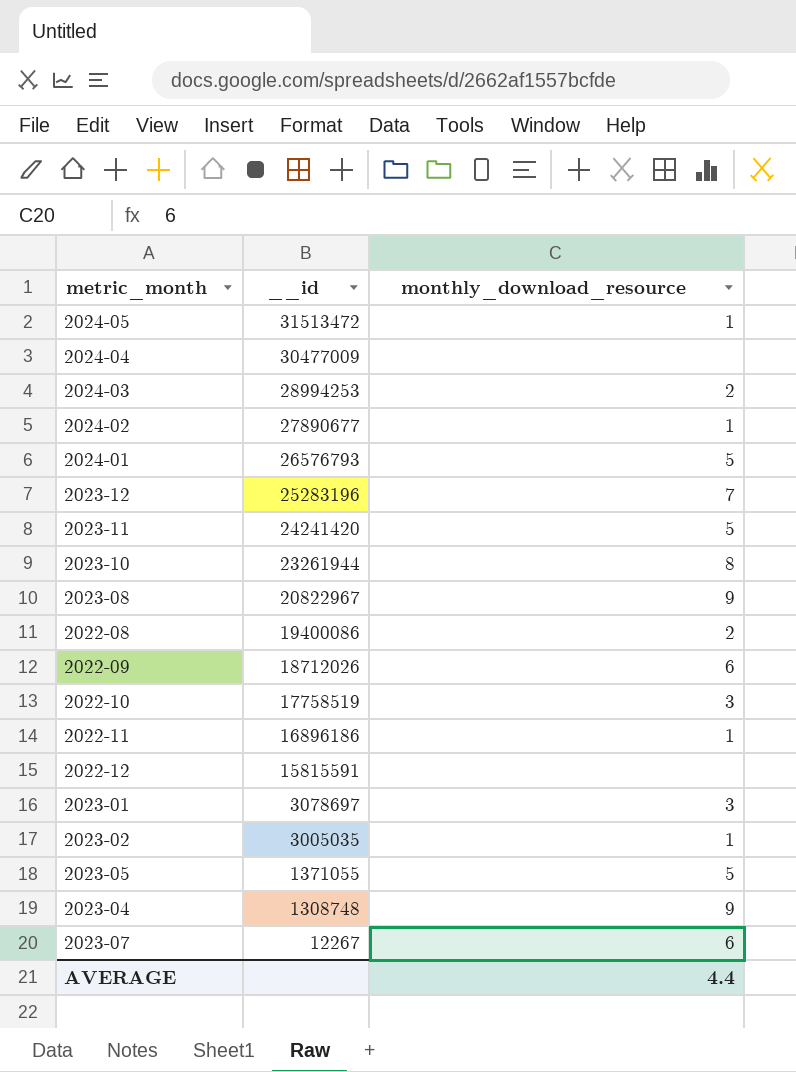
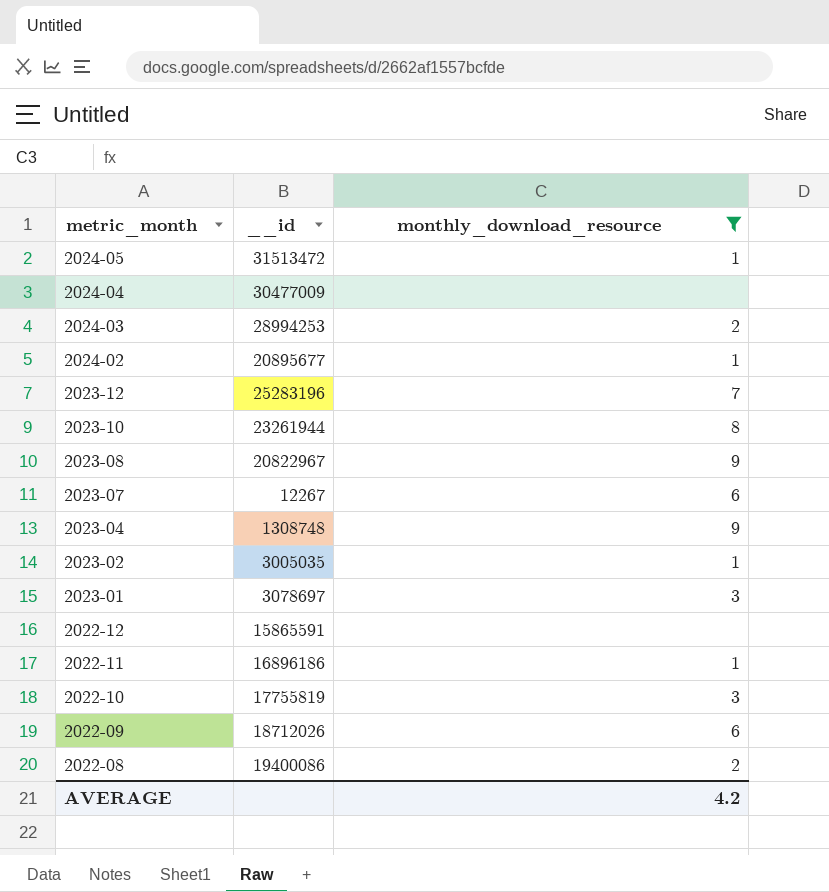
filter: none -> monthly_download_resource != 5
row order: __id descending -> metric_month descending
2024-02 | __id: 27890677 -> 20895677
2022-12 | __id: 15815591 -> 15865591
2022-10 | __id: 17758519 -> 17755819
AVERAGE | monthly_download_resource: 4.4 -> 4.2

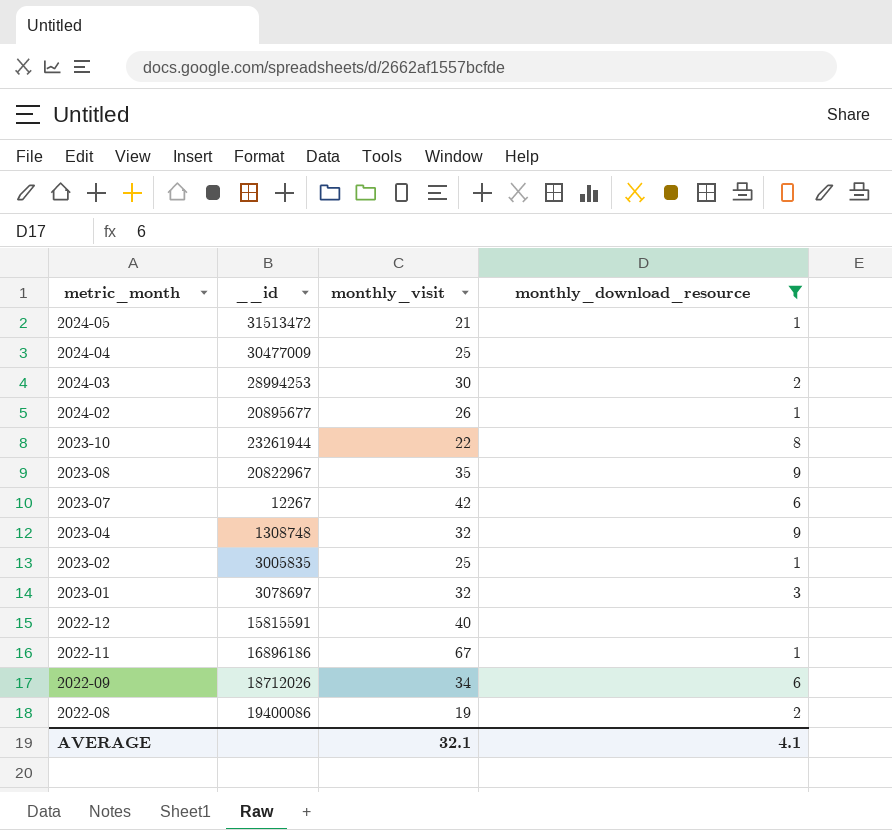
column monthly_visit | position: none -> 3
row 2023-12: 25283196 | 7 -> none
row 2022-10: 17755819 | 3 -> none
2023-02 | __id: 3005035 -> 3005835
2022-12 | __id: 15865591 -> 15815591
AVERAGE | monthly_download_resource: 4.2 -> 4.1

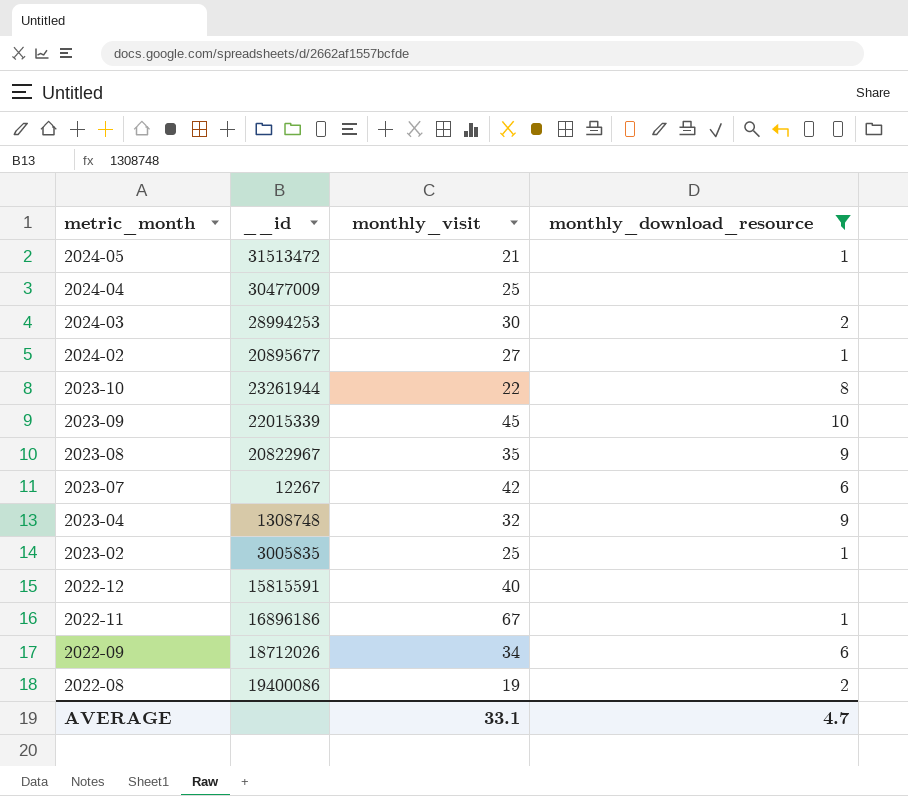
row 2023-01: 3078697 | 32 | 3 -> none
2024-02 | monthly_visit: 26 -> 27
row 2023-09: none -> 22015339 | 45 | 10
AVERAGE | monthly_visit: 32.1 -> 33.1
AVERAGE | monthly_download_resource: 4.1 -> 4.7

